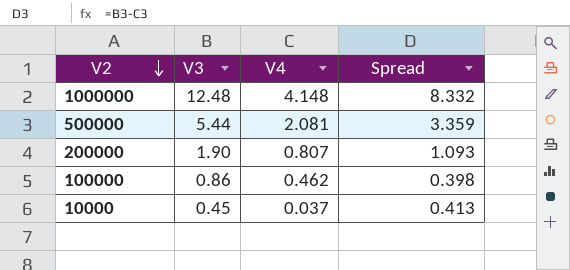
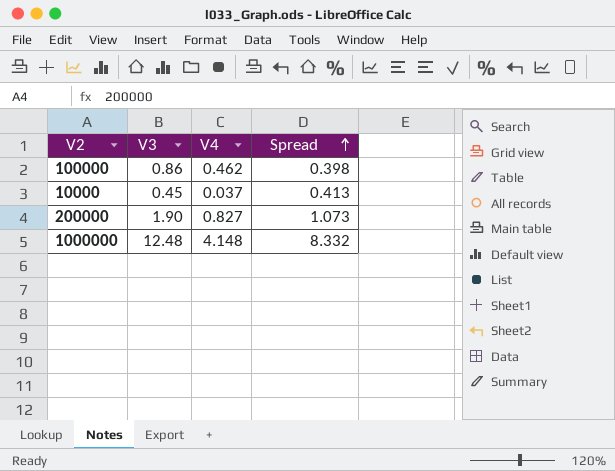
row order: V2 descending -> Spread ascending
row 500000: 5.44 | 2.081 | 3.359 -> none
200000 | V4: 0.807 -> 0.827
200000 | Spread: 1.093 -> 1.073

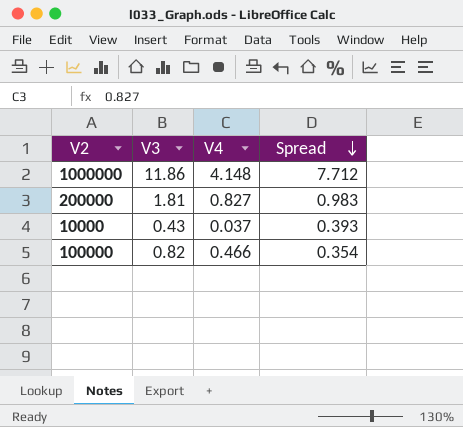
row order: Spread ascending -> Spread descending
1000000 | V3: 12.48 -> 11.86
1000000 | Spread: 8.332 -> 7.712
200000 | V3: 1.90 -> 1.81
200000 | Spread: 1.073 -> 0.983
10000 | V3: 0.45 -> 0.43
10000 | Spread: 0.413 -> 0.393
100000 | V3: 0.86 -> 0.82
100000 | V4: 0.462 -> 0.466
100000 | Spread: 0.398 -> 0.354

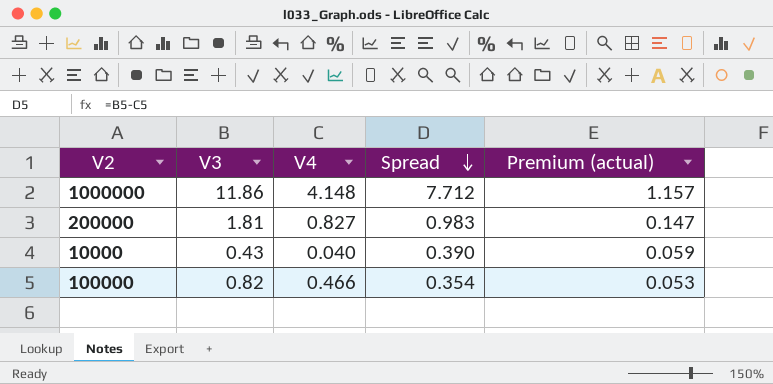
column Premium (actual) | formula: none -> [Spread] * 0.15
10000 | V4: 0.037 -> 0.040
10000 | Spread: 0.393 -> 0.390

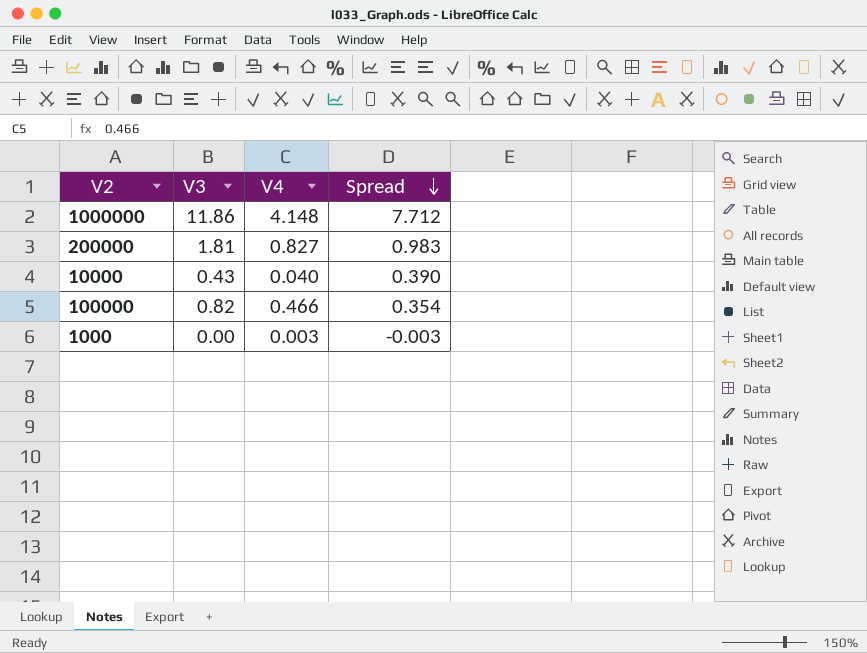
column Premium (actual) | formula: [Spread] * 0.15 -> none
row 1000: none -> 0.00 | 0.003 | -0.003

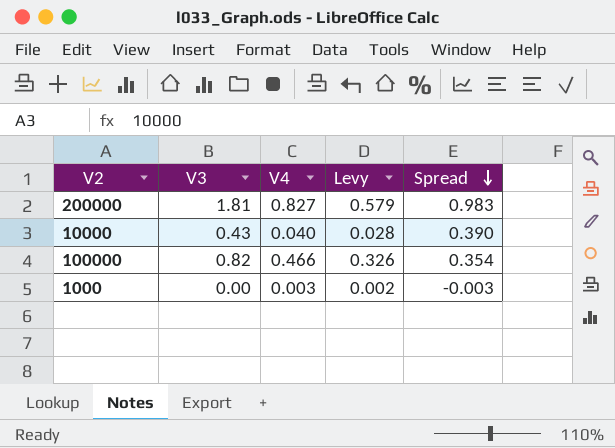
column Levy | formula: none -> [V4] * 0.7
row 1000000: 11.86 | 4.148 | 7.712 -> none

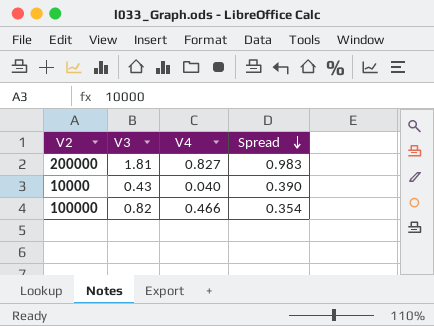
column Levy | formula: [V4] * 0.7 -> none
row 1000: 0.00 | 0.003 | 0.002 | -0.003 -> none

